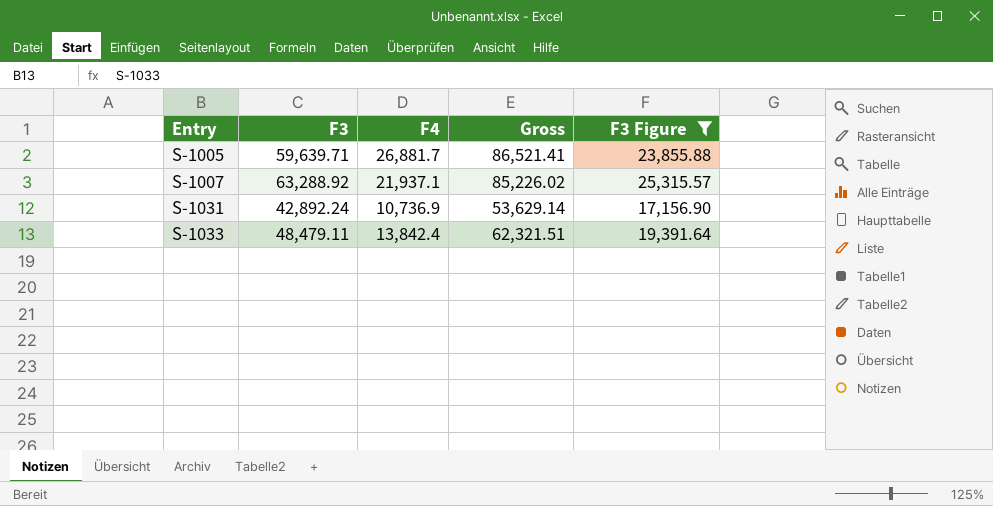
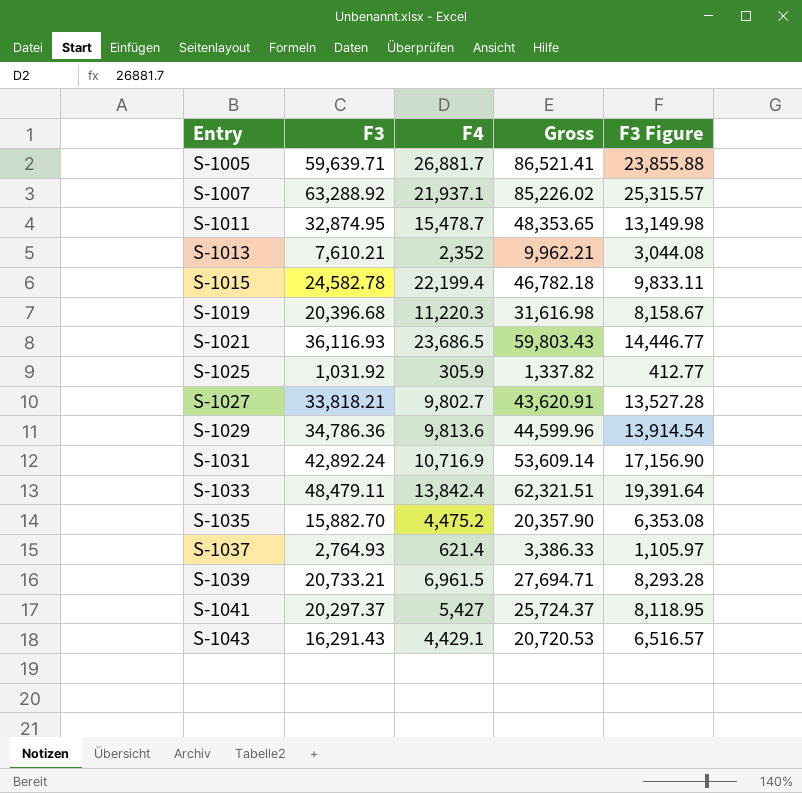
filter: F3 Figure >= 17,156.90 -> none
S-1031 | F4: 10,736.9 -> 10,716.9
S-1031 | Gross: 53,629.14 -> 53,609.14

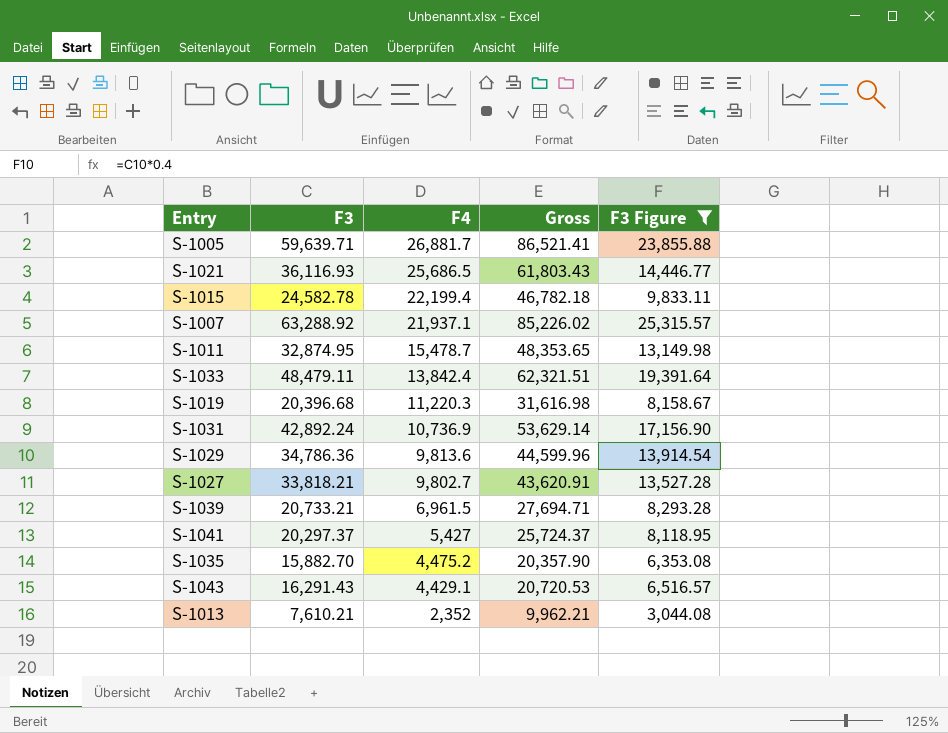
filter: none -> F3 Figure >= 3,044.08
row order: Entry ascending -> F4 descending
S-1021 | F4: 23,686.5 -> 25,686.5
S-1021 | Gross: 59,803.43 -> 61,803.43
S-1031 | F4: 10,716.9 -> 10,736.9
S-1031 | Gross: 53,609.14 -> 53,629.14

